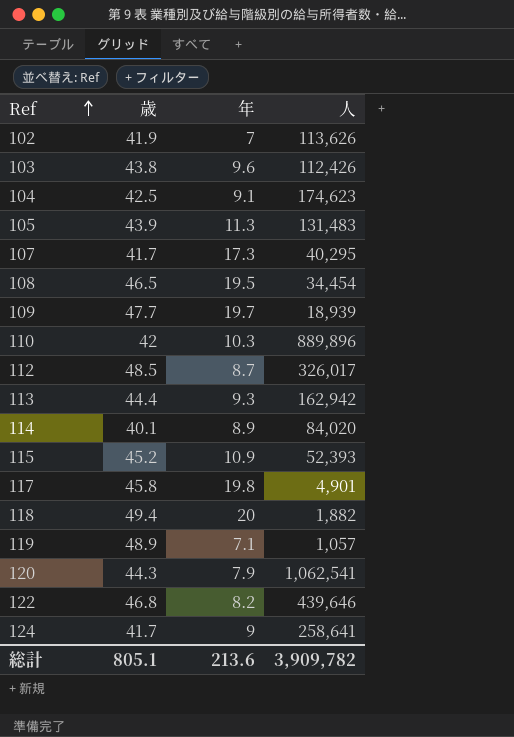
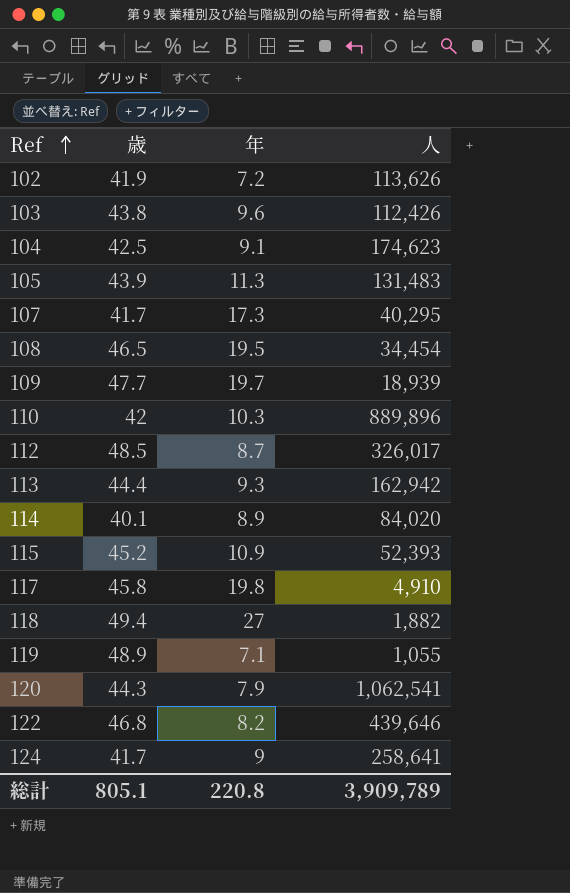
102 | 年: 7 -> 7.2
117 | 人: 4,901 -> 4,910
118 | 年: 20 -> 27
119 | 人: 1,057 -> 1,055
総計 | 年: 213.6 -> 220.8
総計 | 人: 3,909,782 -> 3,909,789

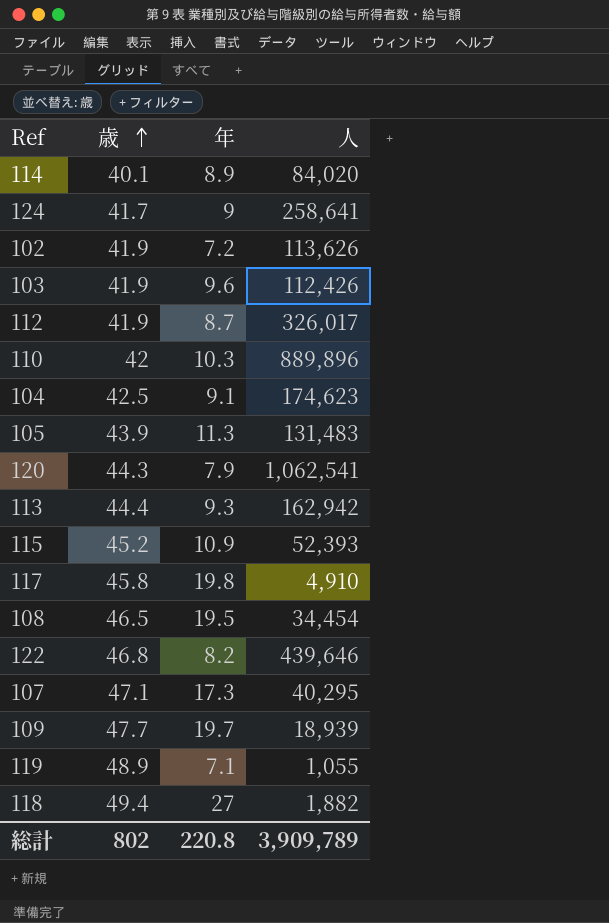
row order: Ref ascending -> 歳 ascending
103 | 歳: 43.8 -> 41.9
112 | 歳: 48.5 -> 41.9
107 | 歳: 41.7 -> 47.1
総計 | 歳: 805.1 -> 802

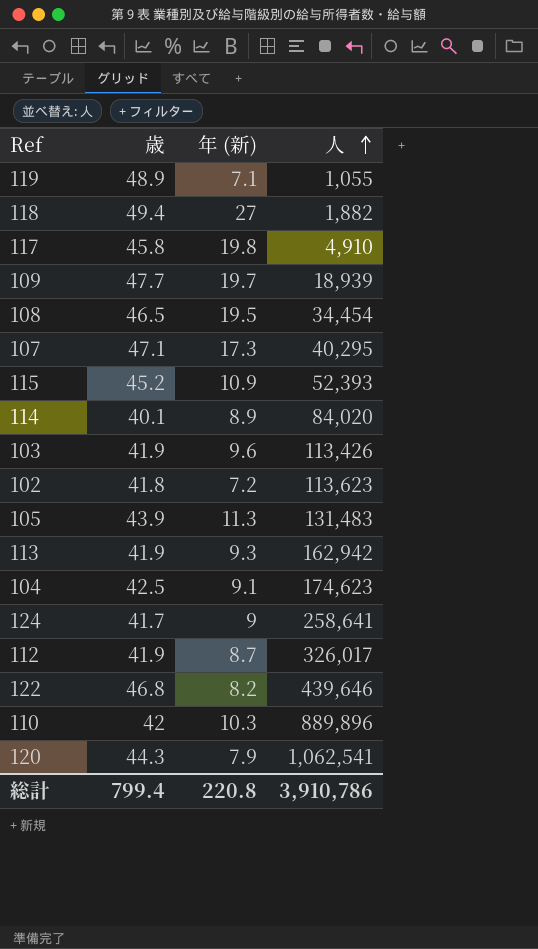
row order: 歳 ascending -> 人 ascending
column name: 年 -> 年 (新)
103 | 人: 112,426 -> 113,426
102 | 歳: 41.9 -> 41.8
102 | 人: 113,626 -> 113,623
113 | 歳: 44.4 -> 41.9
総計 | 歳: 802 -> 799.4
総計 | 人: 3,909,789 -> 3,910,786

